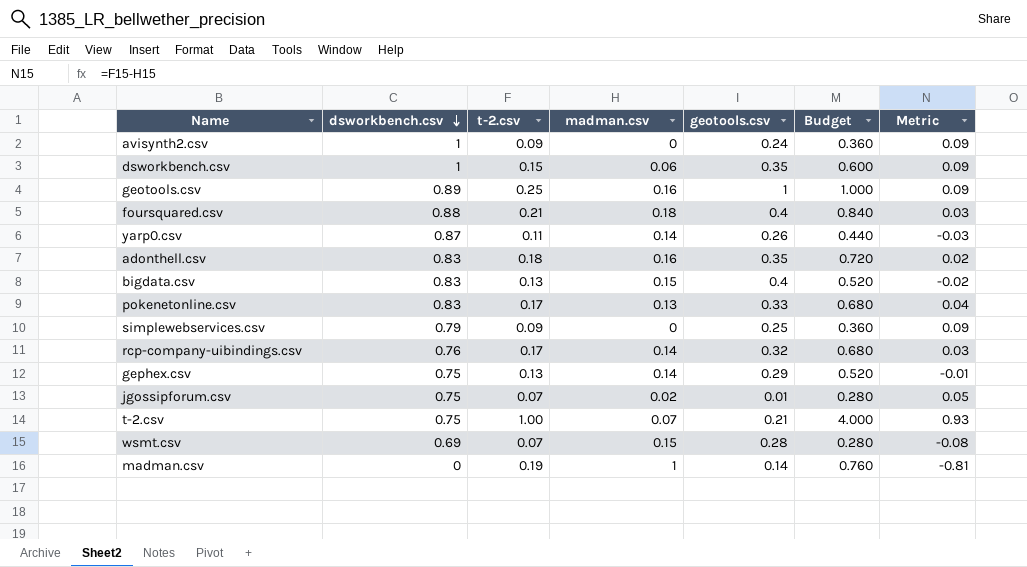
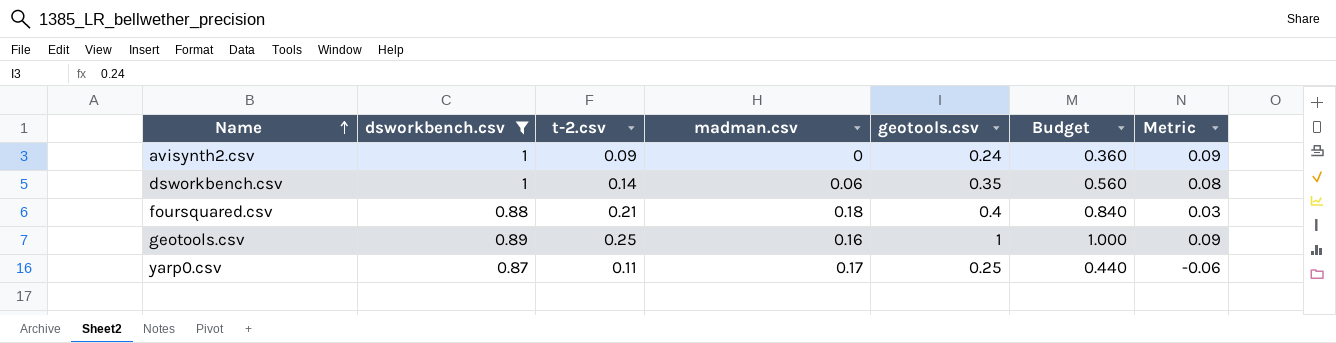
filter: none -> dsworkbench.csv >= 0.87
row order: dsworkbench.csv descending -> Name ascending
dsworkbench.csv | t-2.csv: 0.15 -> 0.14
dsworkbench.csv | Budget: 0.600 -> 0.560
dsworkbench.csv | Metric: 0.09 -> 0.08
yarp0.csv | madman.csv: 0.14 -> 0.17
yarp0.csv | geotools.csv: 0.26 -> 0.25
yarp0.csv | Metric: -0.03 -> -0.06

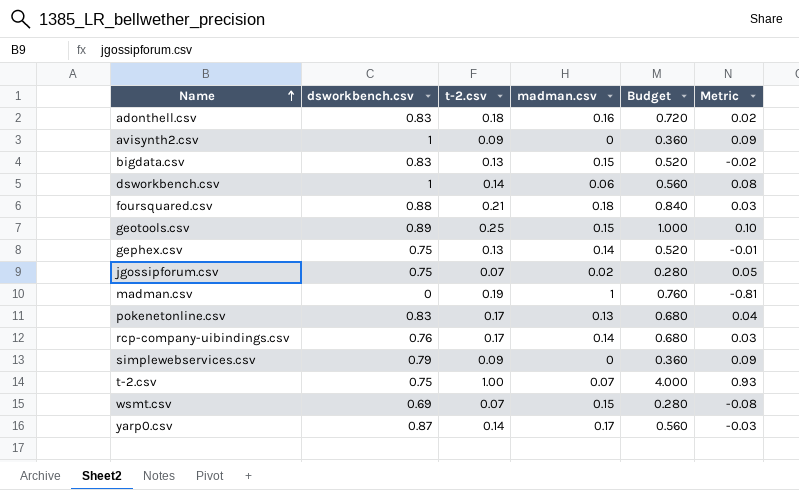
filter: dsworkbench.csv >= 0.87 -> none
column geotools.csv | position: 5 -> none
geotools.csv | madman.csv: 0.16 -> 0.15
geotools.csv | Metric: 0.09 -> 0.10
yarp0.csv | t-2.csv: 0.11 -> 0.14
yarp0.csv | Budget: 0.440 -> 0.560
yarp0.csv | Metric: -0.06 -> -0.03

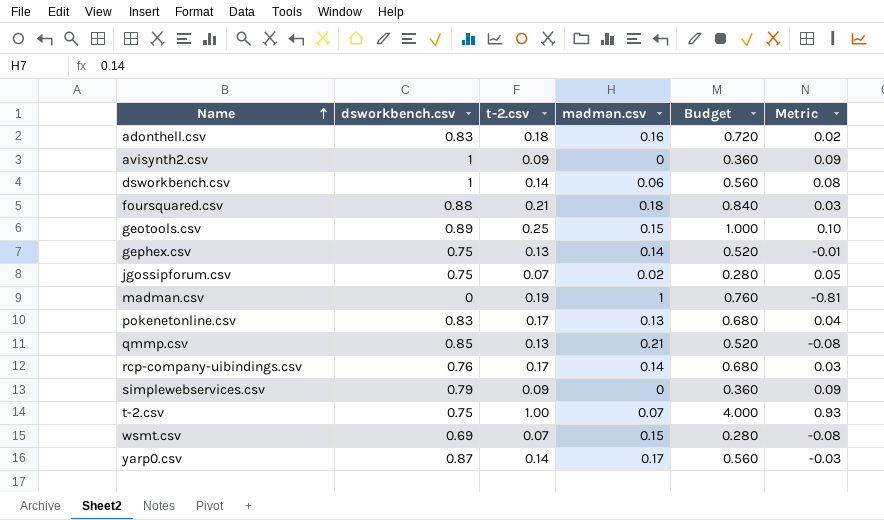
row bigdata.csv: 0.83 | 0.13 | 0.15 | 0.520 | -0.02 -> none
row qmmp.csv: none -> 0.85 | 0.13 | 0.21 | 0.520 | -0.08

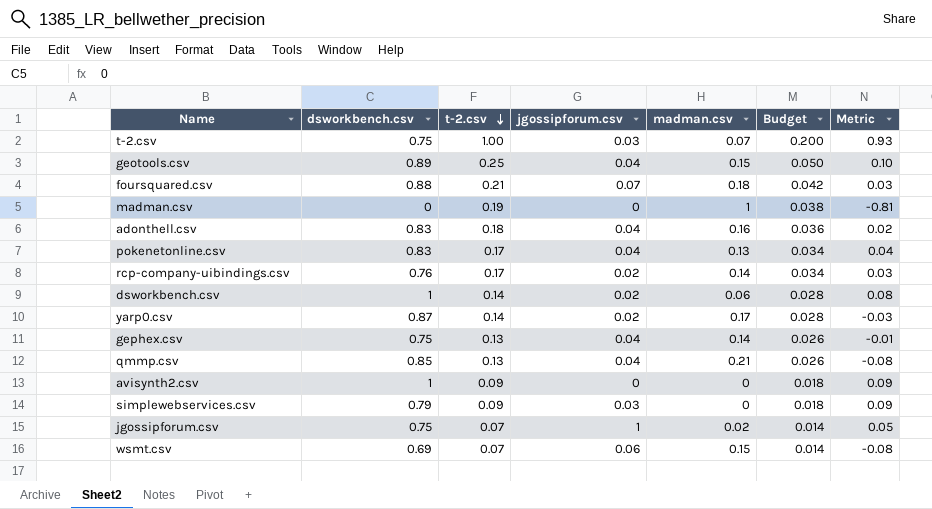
row order: Name ascending -> t-2.csv descending
column jgossipforum.csv | position: none -> 4
column Budget | formula: [t-2.csv] * 4 -> [t-2.csv] * 0.2

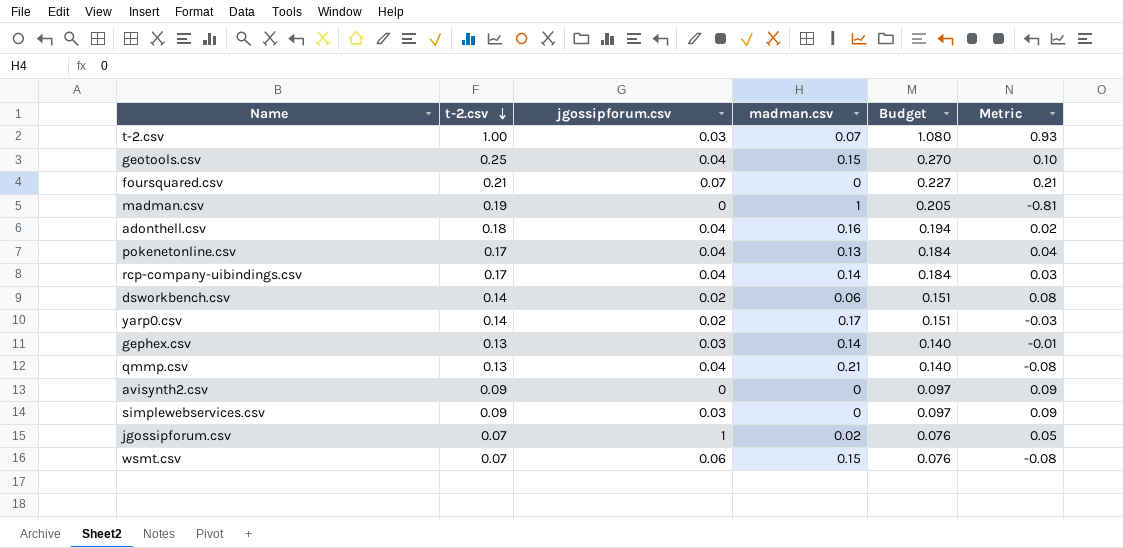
column dsworkbench.csv | position: 2 -> none
column Budget | formula: [t-2.csv] * 0.2 -> [t-2.csv] * 1.08
foursquared.csv | madman.csv: 0.18 -> 0
foursquared.csv | Metric: 0.03 -> 0.21
rcp-company-uibindings.csv | jgossipforum.csv: 0.02 -> 0.04
gephex.csv | jgossipforum.csv: 0.04 -> 0.03

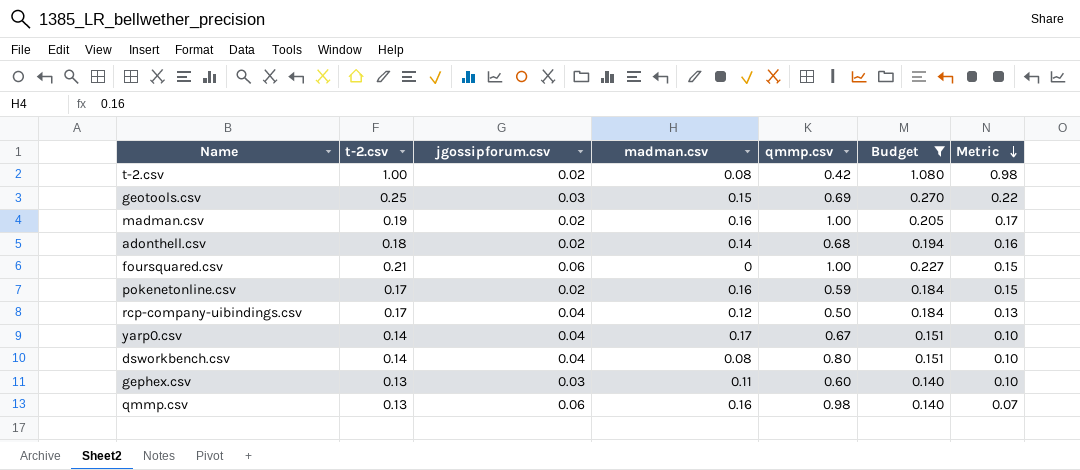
filter: none -> Budget >= 0.140
row order: t-2.csv descending -> Metric descending
column qmmp.csv | position: none -> 5
column Metric | formula: [t-2.csv] - [madman.csv] -> [t-2.csv] - [jgossipforum.csv]
t-2.csv | jgossipforum.csv: 0.03 -> 0.02
t-2.csv | madman.csv: 0.07 -> 0.08
geotools.csv | jgossipforum.csv: 0.04 -> 0.03
madman.csv | jgossipforum.csv: 0 -> 0.02
madman.csv | madman.csv: 1 -> 0.16
adonthell.csv | jgossipforum.csv: 0.04 -> 0.02
adonthell.csv | madman.csv: 0.16 -> 0.14
foursquared.csv | jgossipforum.csv: 0.07 -> 0.06
pokenetonline.csv | jgossipforum.csv: 0.04 -> 0.02
pokenetonline.csv | madman.csv: 0.13 -> 0.16
rcp-company-uibindings.csv | madman.csv: 0.14 -> 0.12
yarp0.csv | jgossipforum.csv: 0.02 -> 0.04
dsworkbench.csv | jgossipforum.csv: 0.02 -> 0.04
dsworkbench.csv | madman.csv: 0.06 -> 0.08
gephex.csv | madman.csv: 0.14 -> 0.11
qmmp.csv | jgossipforum.csv: 0.04 -> 0.06
qmmp.csv | madman.csv: 0.21 -> 0.16

